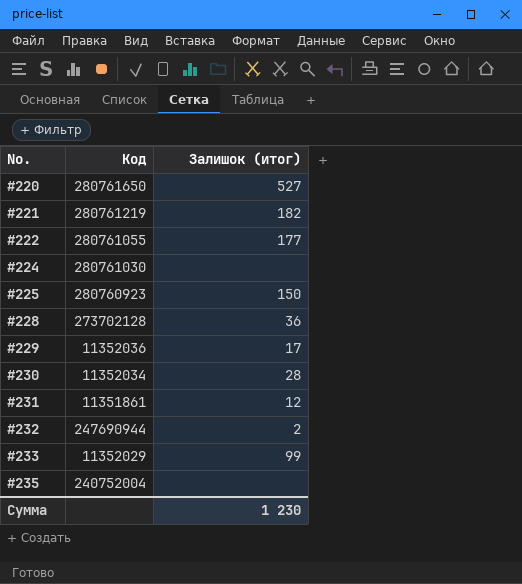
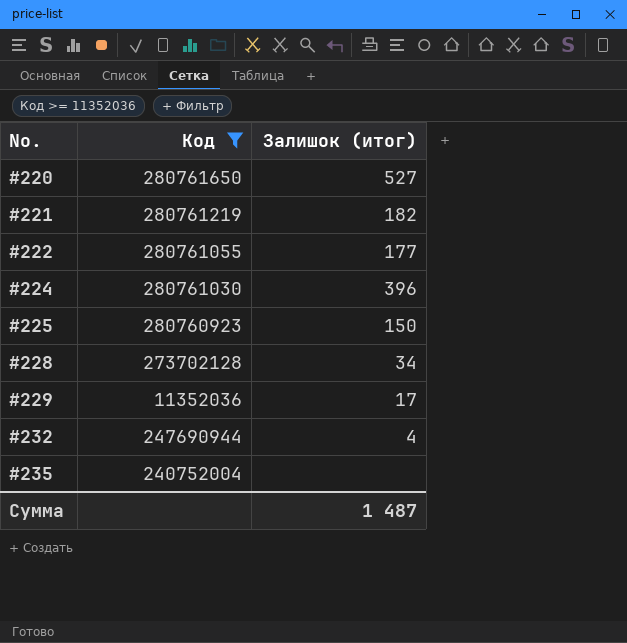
filter: none -> Код >= 11352036
#224 | Залишок (итог): none -> 396
#228 | Залишок (итог): 36 -> 34
#232 | Залишок (итог): 2 -> 4
Сумма | Залишок (итог): 1 230 -> 1 487

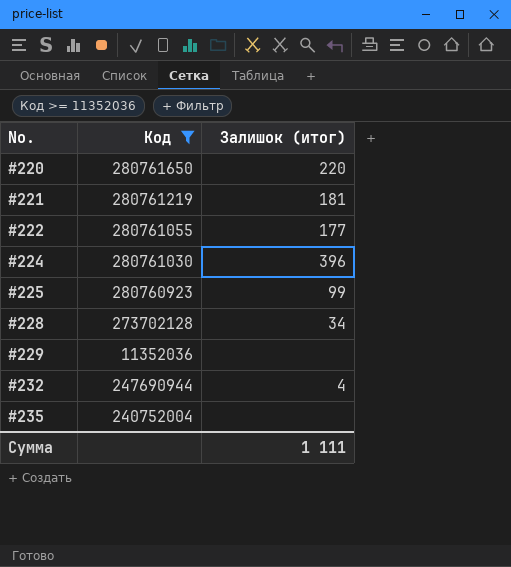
#220 | Залишок (итог): 527 -> 220
#221 | Залишок (итог): 182 -> 181
#225 | Залишок (итог): 150 -> 99
#229 | Залишок (итог): 17 -> none
Сумма | Залишок (итог): 1 487 -> 1 111

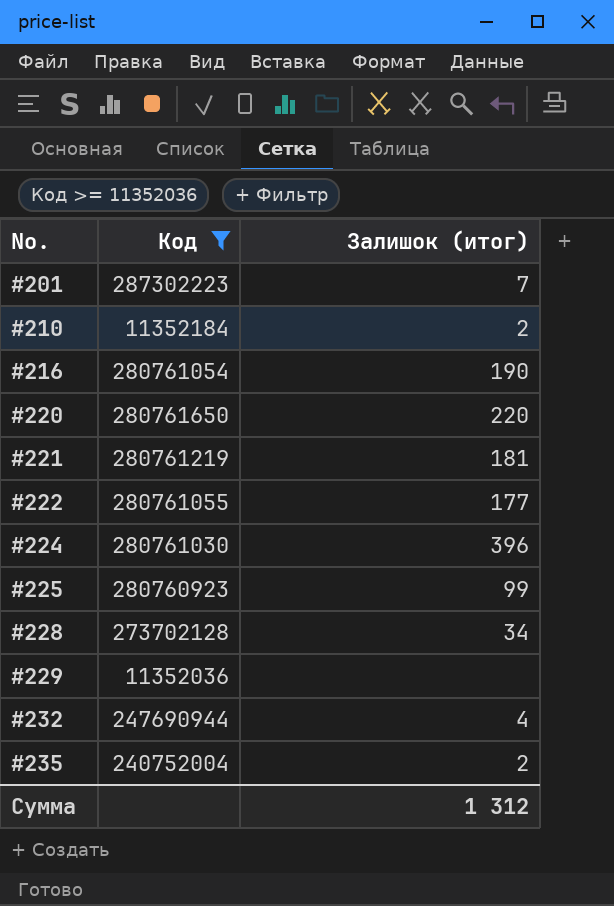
row #201: none -> 287302223 | 7
row #210: none -> 11352184 | 2
row #216: none -> 280761054 | 190
#235 | Залишок (итог): none -> 2
Сумма | Залишок (итог): 1 111 -> 1 312

